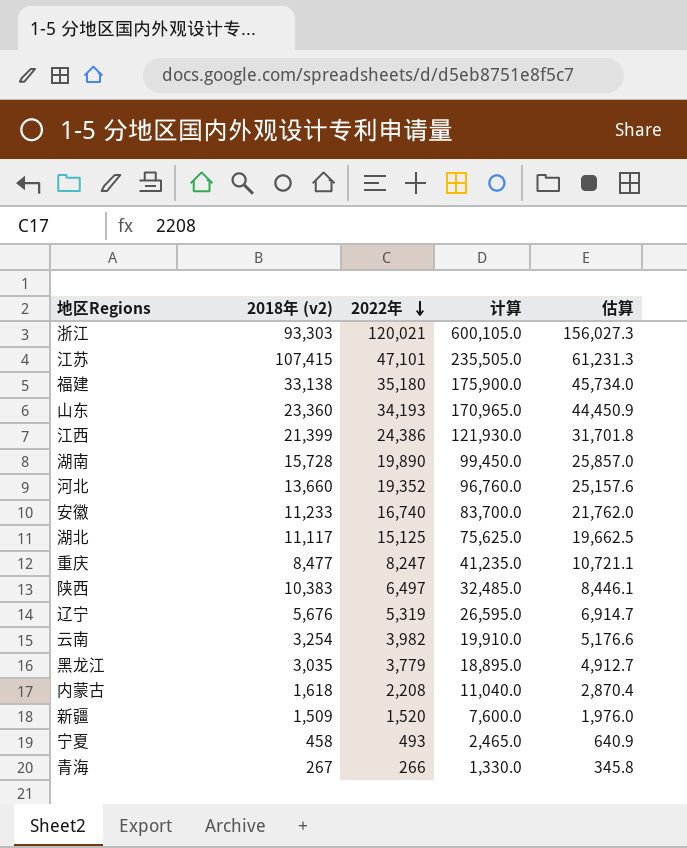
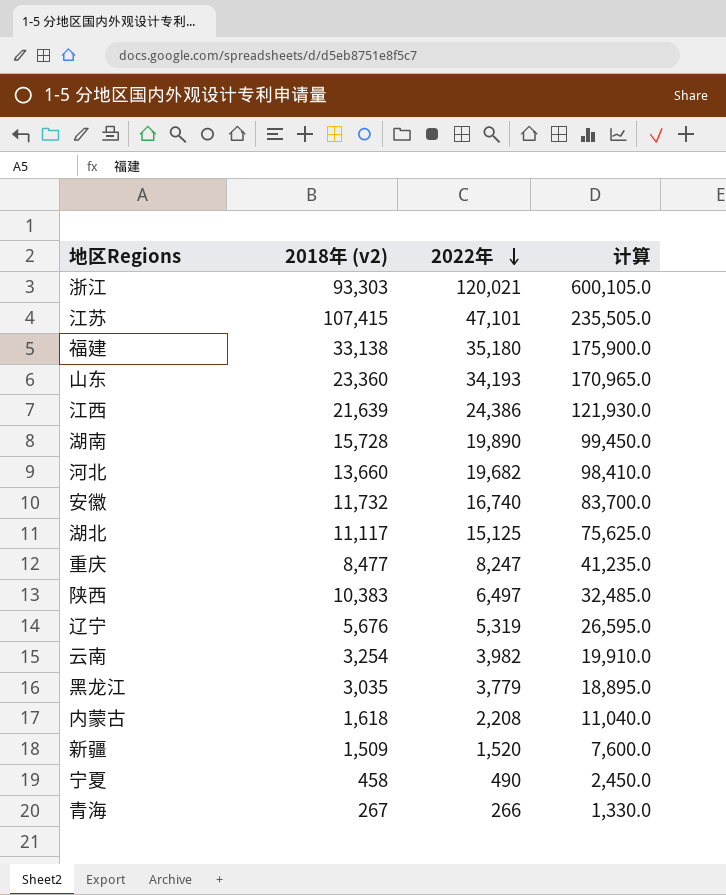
column 估算 | formula: [2022年] * 1.3 -> none
江西 | 2018年 (v2): 21,399 -> 21,639
河北 | 2022年: 19,352 -> 19,682
河北 | 计算: 96,760.0 -> 98,410.0
安徽 | 2018年 (v2): 11,233 -> 11,732
宁夏 | 2022年: 493 -> 490
宁夏 | 计算: 2,465.0 -> 2,450.0

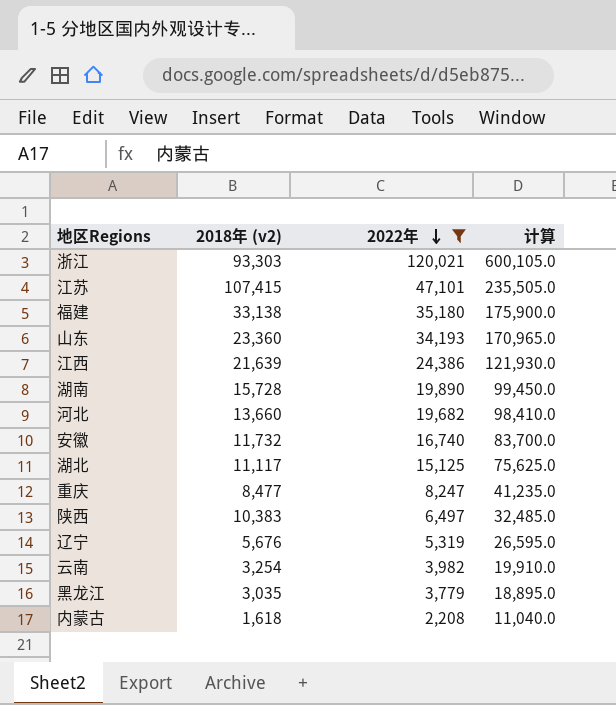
filter: none -> 2022年 >= 2,208

